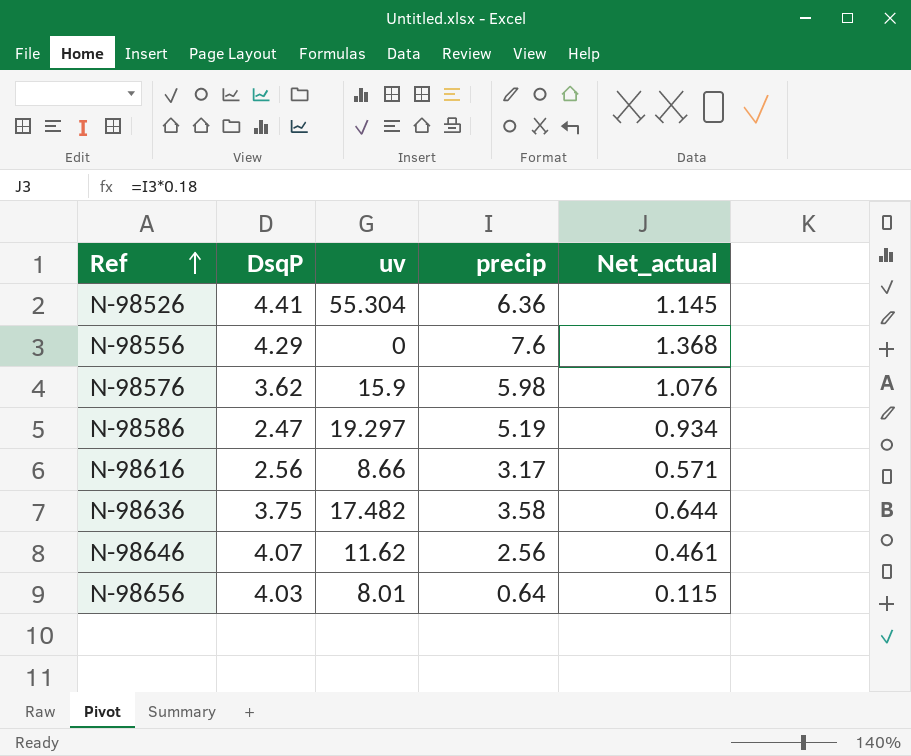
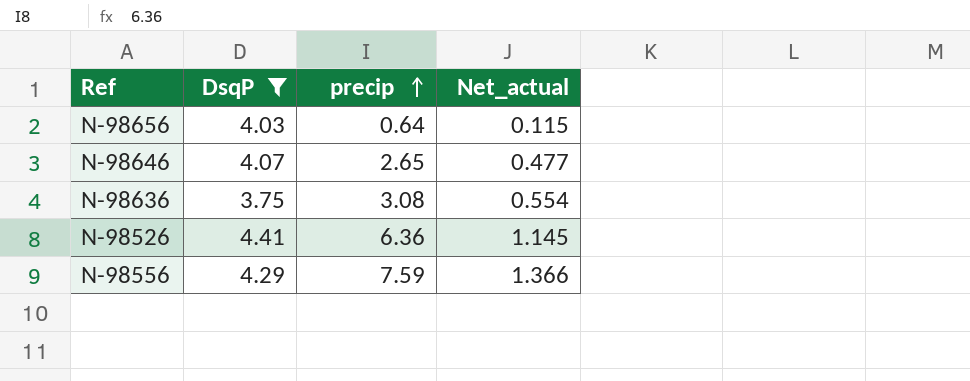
filter: none -> DsqP >= 3.75
row order: Ref ascending -> precip ascending
column uv | position: 3 -> none
N-98646 | precip: 2.56 -> 2.65
N-98646 | Net_actual: 0.461 -> 0.477
N-98636 | precip: 3.58 -> 3.08
N-98636 | Net_actual: 0.644 -> 0.554
N-98556 | precip: 7.6 -> 7.59
N-98556 | Net_actual: 1.368 -> 1.366

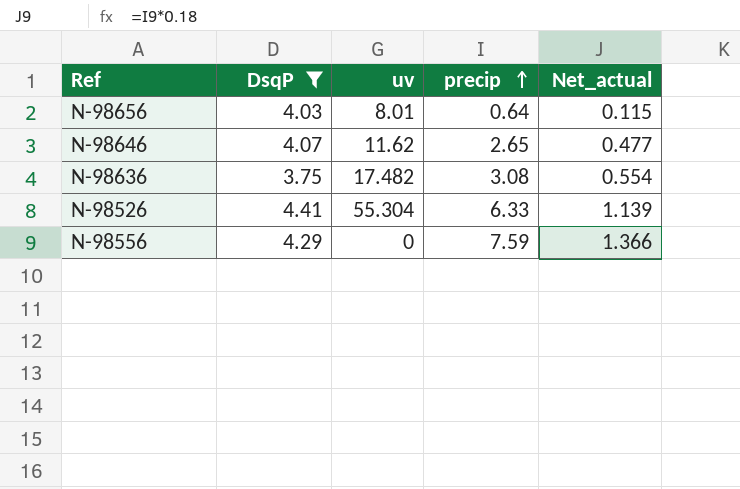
column uv | position: none -> 3
N-98526 | precip: 6.36 -> 6.33
N-98526 | Net_actual: 1.145 -> 1.139

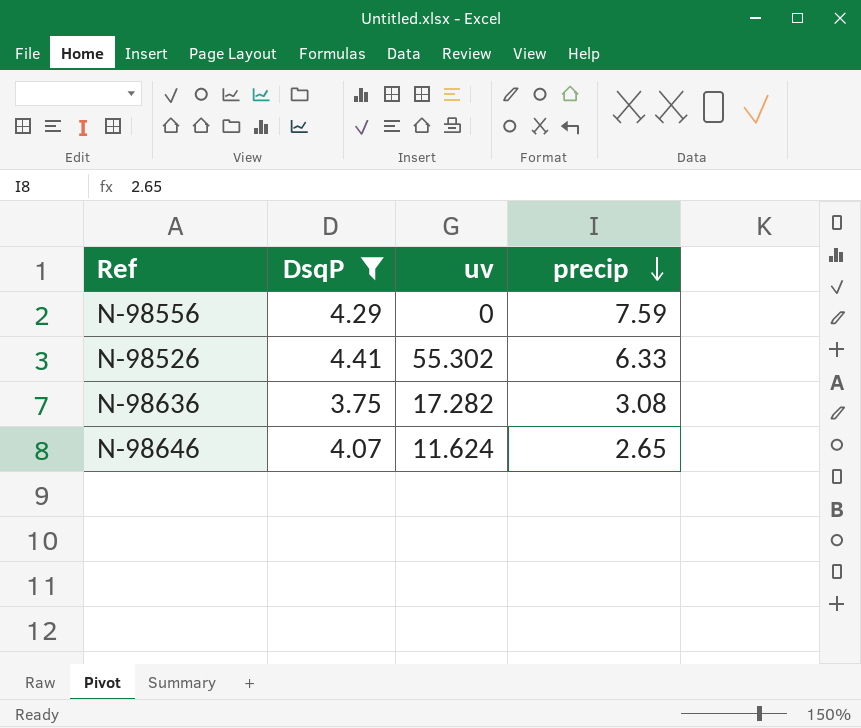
row order: precip ascending -> precip descending
column Net_actual | formula: [precip] * 0.18 -> none
row N-98656: 4.03 | 8.01 | 0.64 | 0.115 -> none
N-98526 | uv: 55.304 -> 55.302
N-98636 | uv: 17.482 -> 17.282
N-98646 | uv: 11.62 -> 11.624

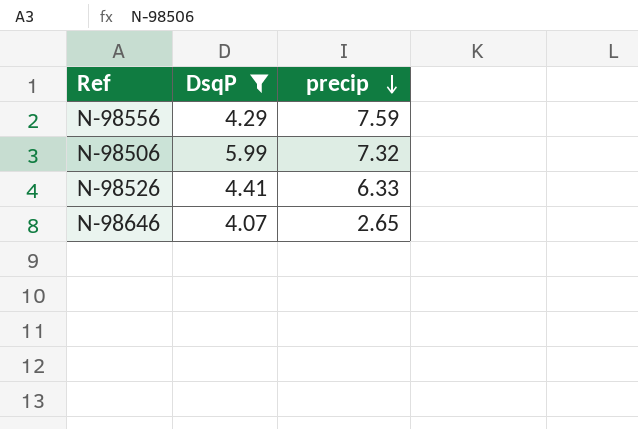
column uv | position: 3 -> none
row N-98636: 3.75 | 17.282 | 3.08 -> none
row N-98506: none -> 5.99 | 7.32

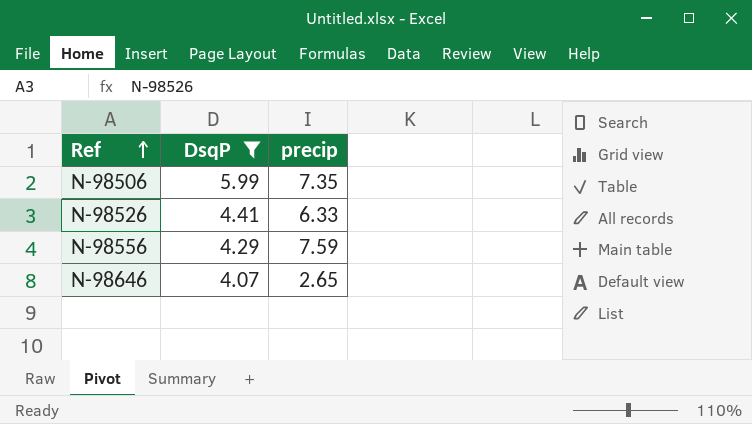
row order: precip descending -> Ref ascending
N-98506 | precip: 7.32 -> 7.35

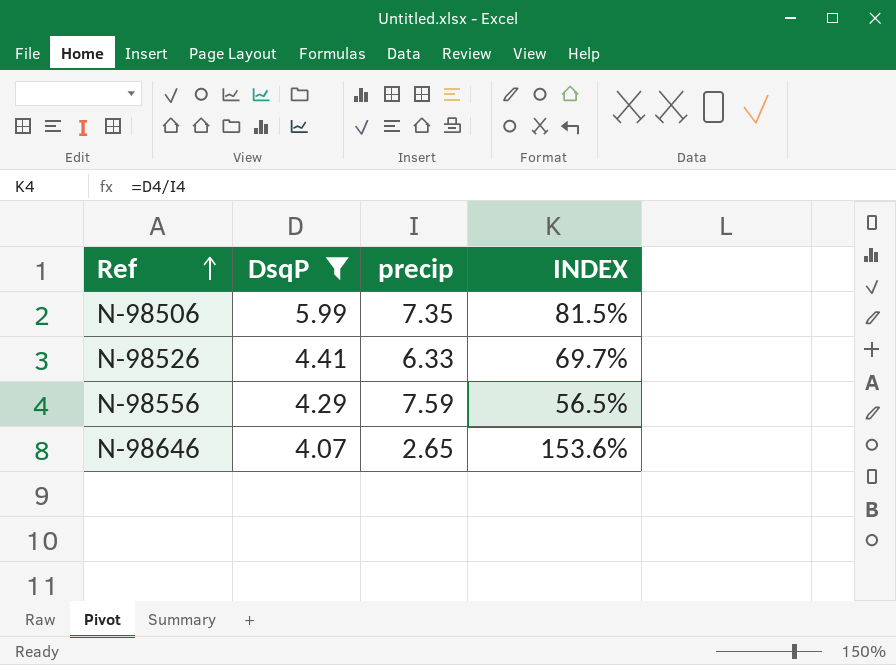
column INDEX | formula: none -> [DsqP] / [precip]

